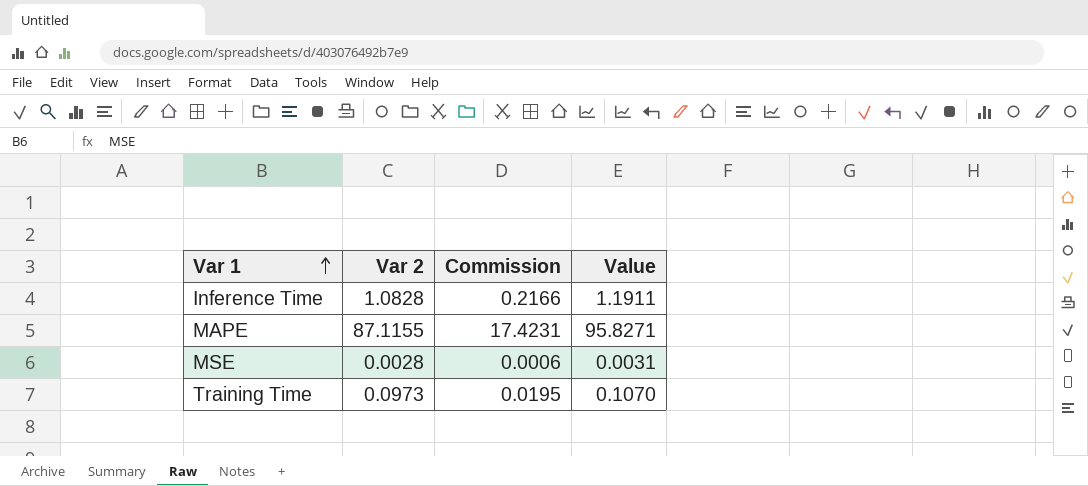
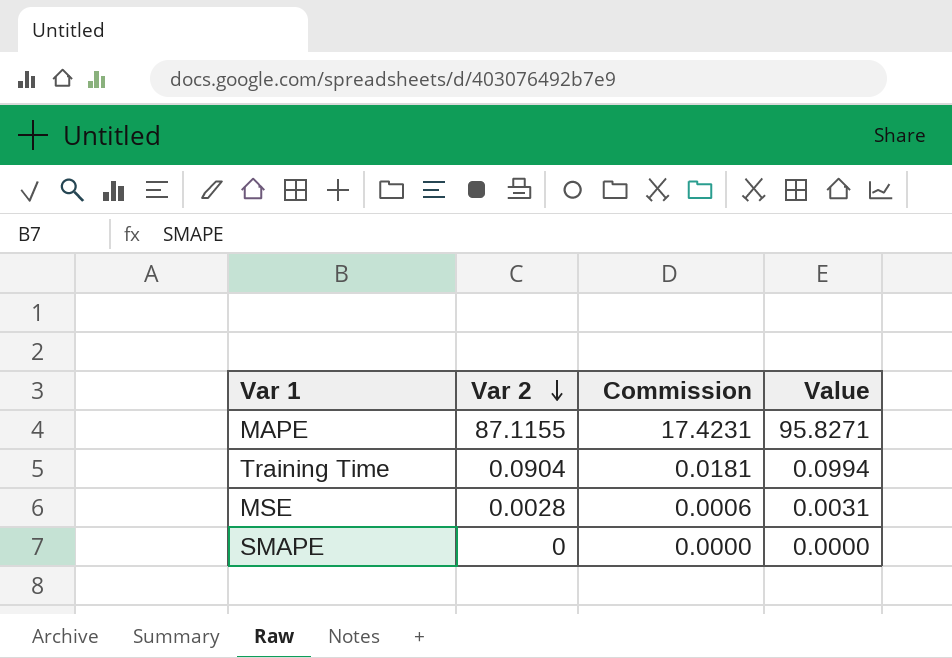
row order: Var 1 ascending -> Var 2 descending
row Inference Time: 1.0828 | 0.2166 | 1.1911 -> none
Training Time | Var 2: 0.0973 -> 0.0904
Training Time | Commission: 0.0195 -> 0.0181
Training Time | Value: 0.1070 -> 0.0994
row SMAPE: none -> 0 | 0.0000 | 0.0000

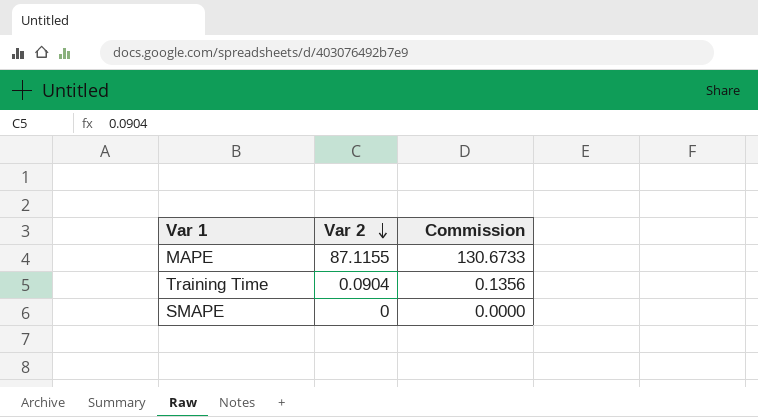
column Value | formula: [Var 2] * 1.1 -> none
column Commission | formula: [Var 2] * 0.2 -> [Var 2] * 1.5
row MSE: 0.0028 | 0.0006 | 0.0031 -> none

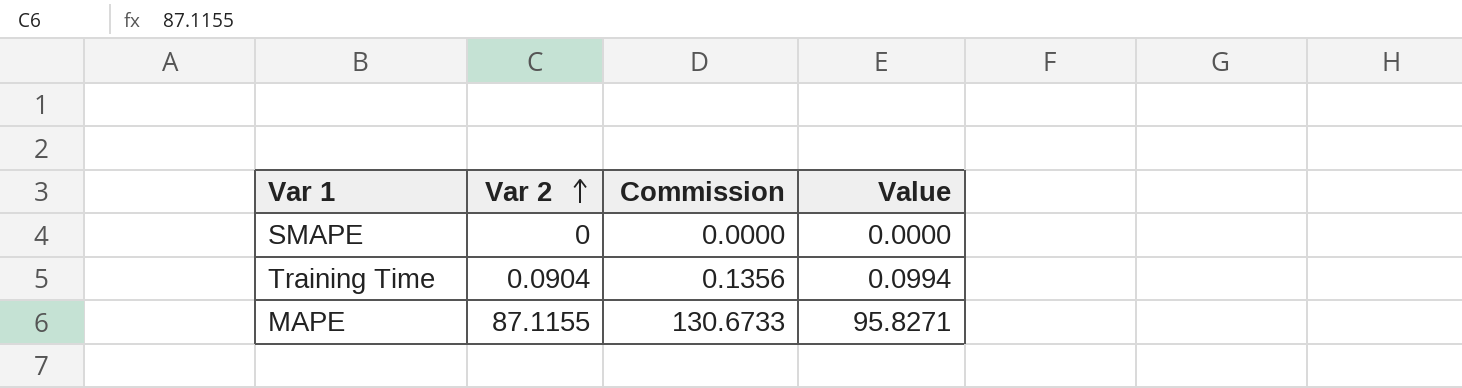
row order: Var 2 descending -> Var 2 ascending
column Value | formula: none -> [Var 2] * 1.1

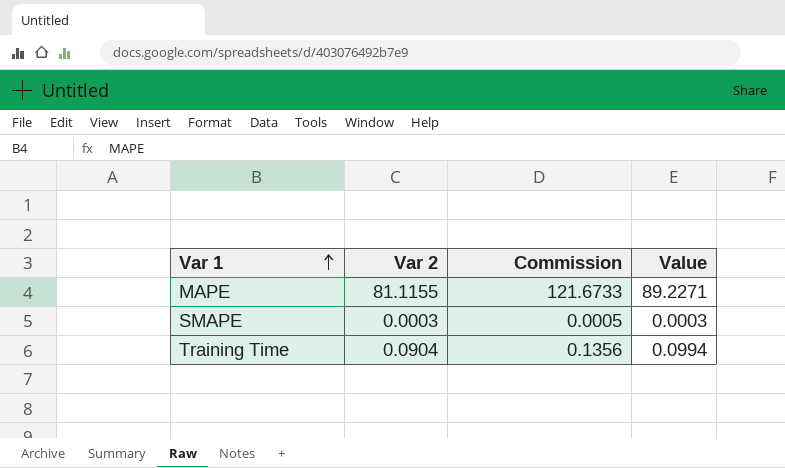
row order: Var 2 ascending -> Var 1 ascending
MAPE | Var 2: 87.1155 -> 81.1155
MAPE | Commission: 130.6733 -> 121.6733
MAPE | Value: 95.8271 -> 89.2271
SMAPE | Var 2: 0 -> 0.0003
SMAPE | Commission: 0.0000 -> 0.0005
SMAPE | Value: 0.0000 -> 0.0003

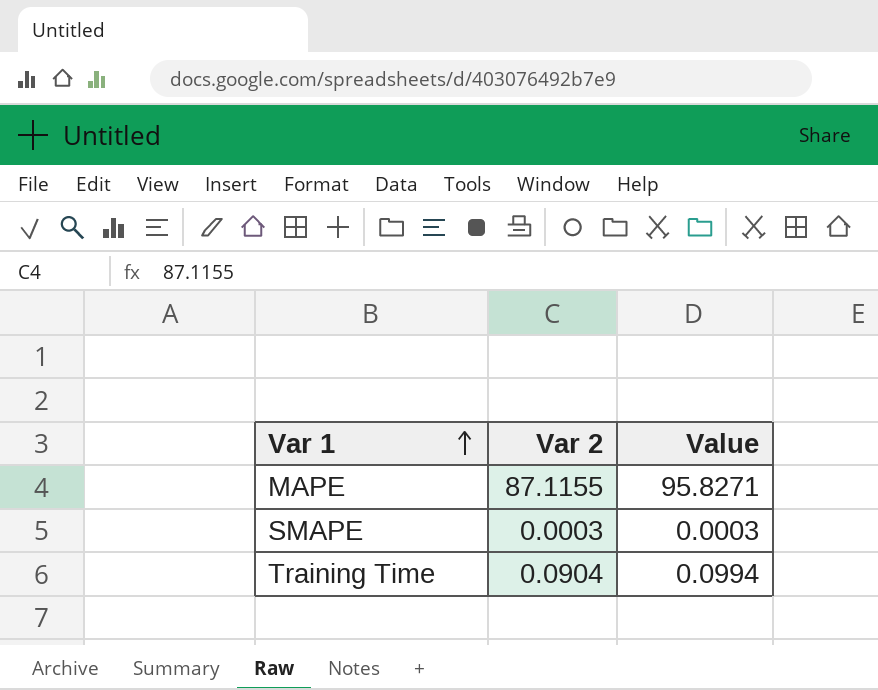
column Commission | formula: [Var 2] * 1.5 -> none
MAPE | Var 2: 81.1155 -> 87.1155
MAPE | Value: 89.2271 -> 95.8271

